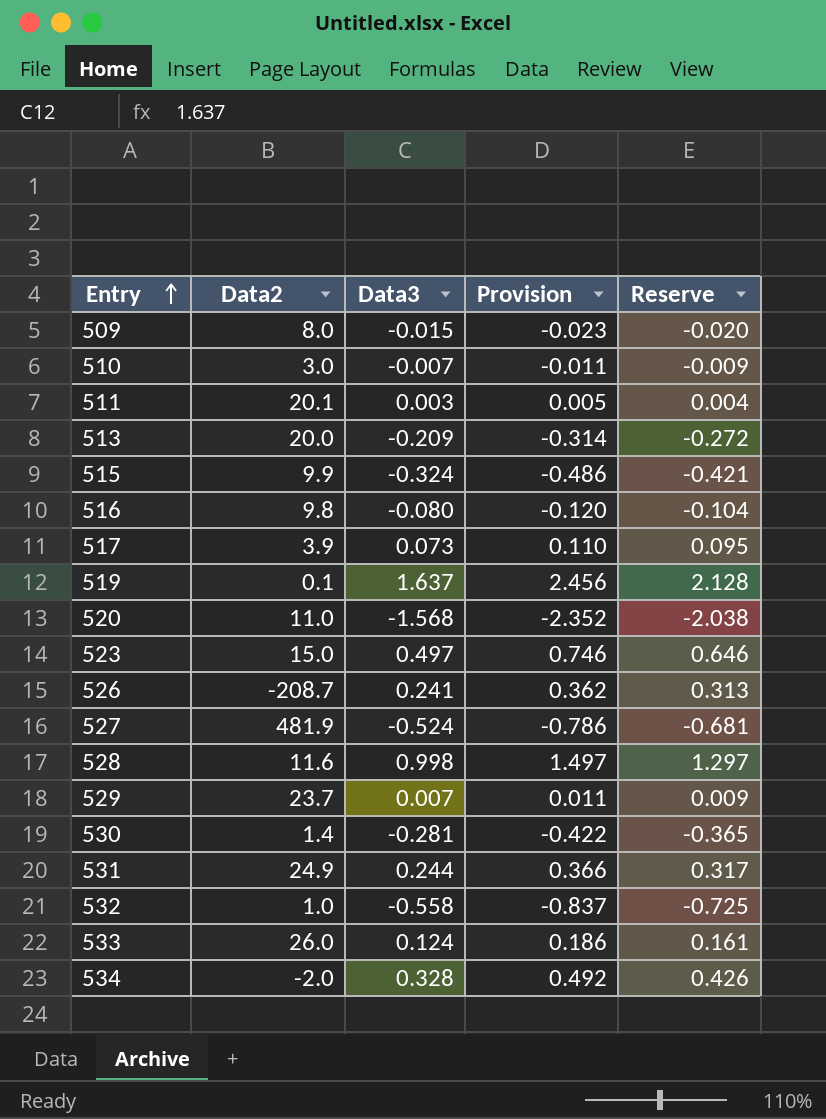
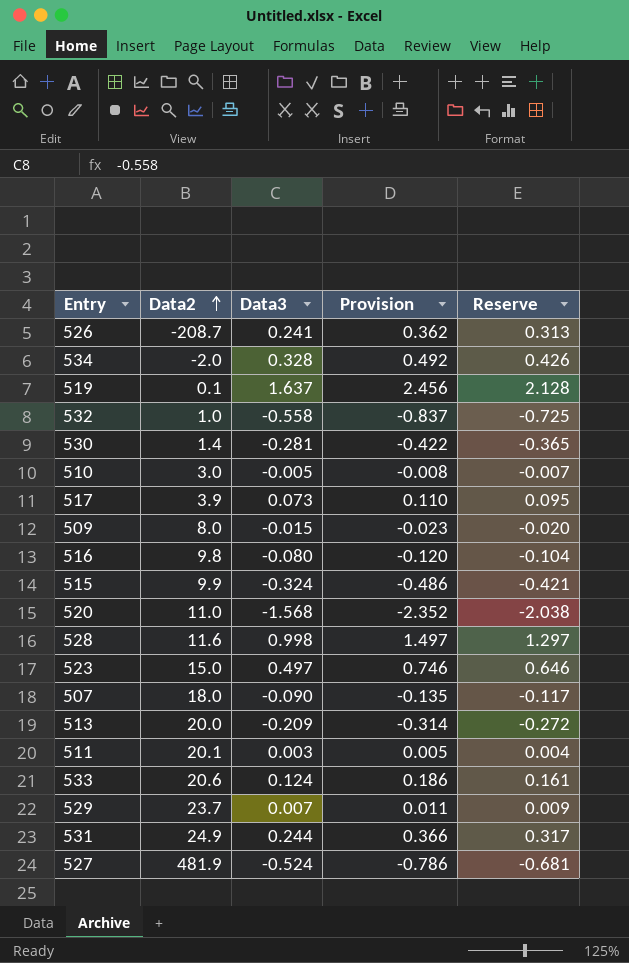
row order: Entry ascending -> Data2 ascending
510 | Data3: -0.007 -> -0.005
510 | Provision: -0.011 -> -0.008
510 | Reserve: -0.009 -> -0.007
row 507: none -> 18.0 | -0.090 | -0.135 | -0.117
533 | Data2: 26.0 -> 20.6

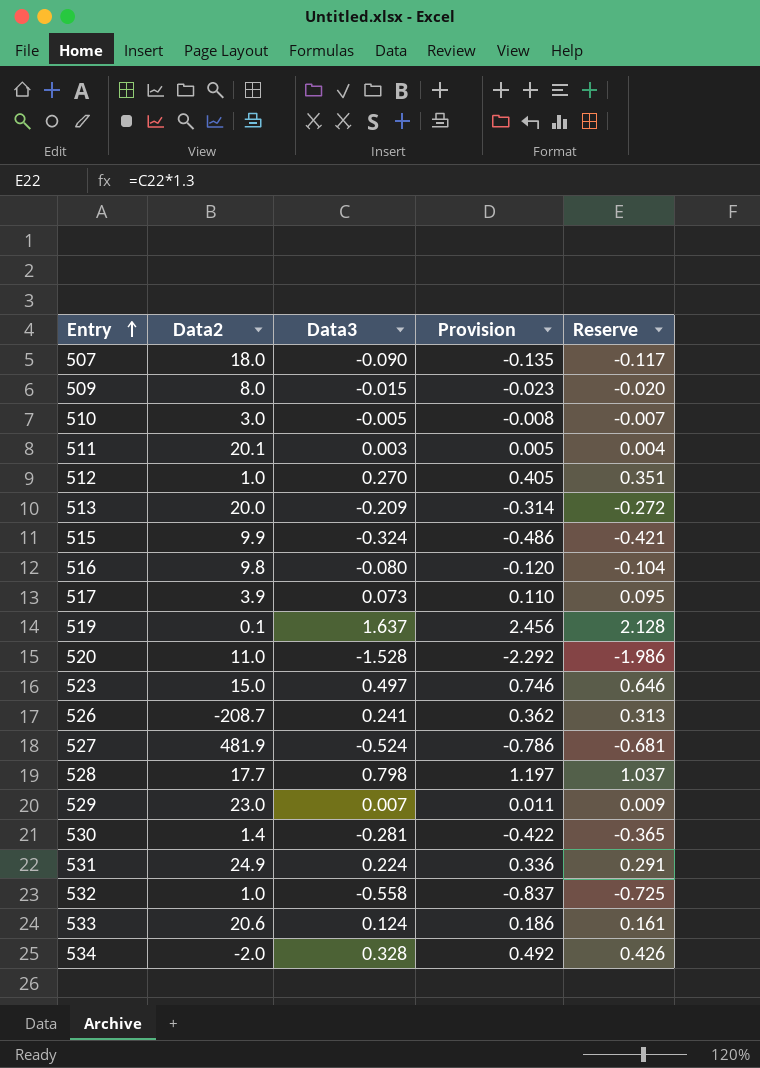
row order: Data2 ascending -> Entry ascending
row 512: none -> 1.0 | 0.270 | 0.405 | 0.351
520 | Data3: -1.568 -> -1.528
520 | Provision: -2.352 -> -2.292
520 | Reserve: -2.038 -> -1.986
528 | Data2: 11.6 -> 17.7
528 | Data3: 0.998 -> 0.798
528 | Provision: 1.497 -> 1.197
528 | Reserve: 1.297 -> 1.037
529 | Data2: 23.7 -> 23.0
531 | Data3: 0.244 -> 0.224
531 | Provision: 0.366 -> 0.336
531 | Reserve: 0.317 -> 0.291

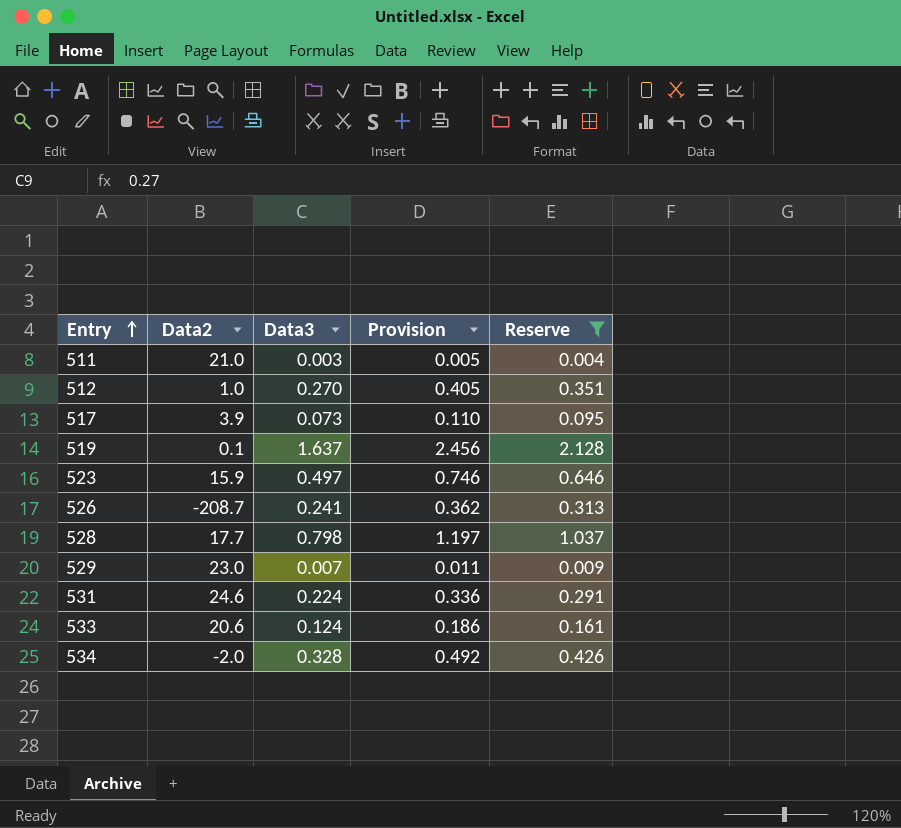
filter: none -> Reserve >= 0.004
511 | Data2: 20.1 -> 21.0
523 | Data2: 15.0 -> 15.9
531 | Data2: 24.9 -> 24.6

